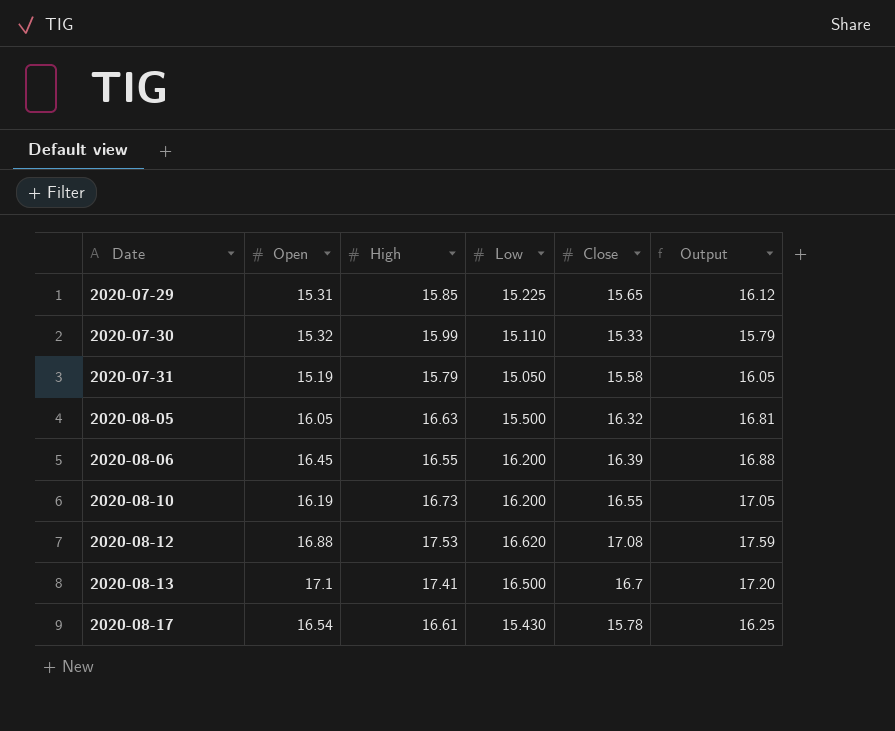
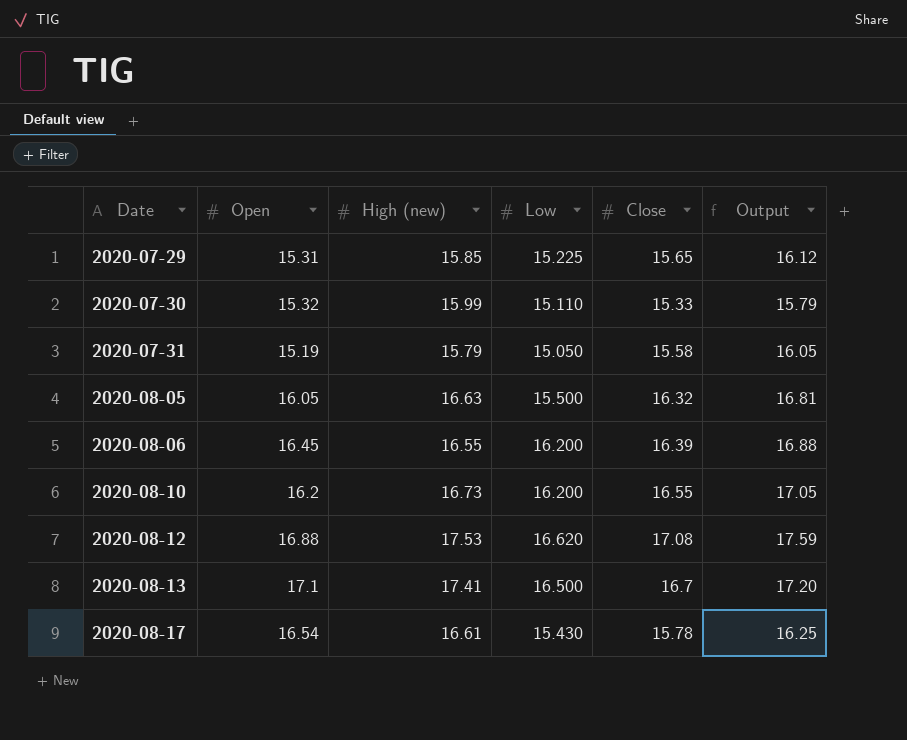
column name: High -> High (new)
2020-08-10 | Open: 16.19 -> 16.2

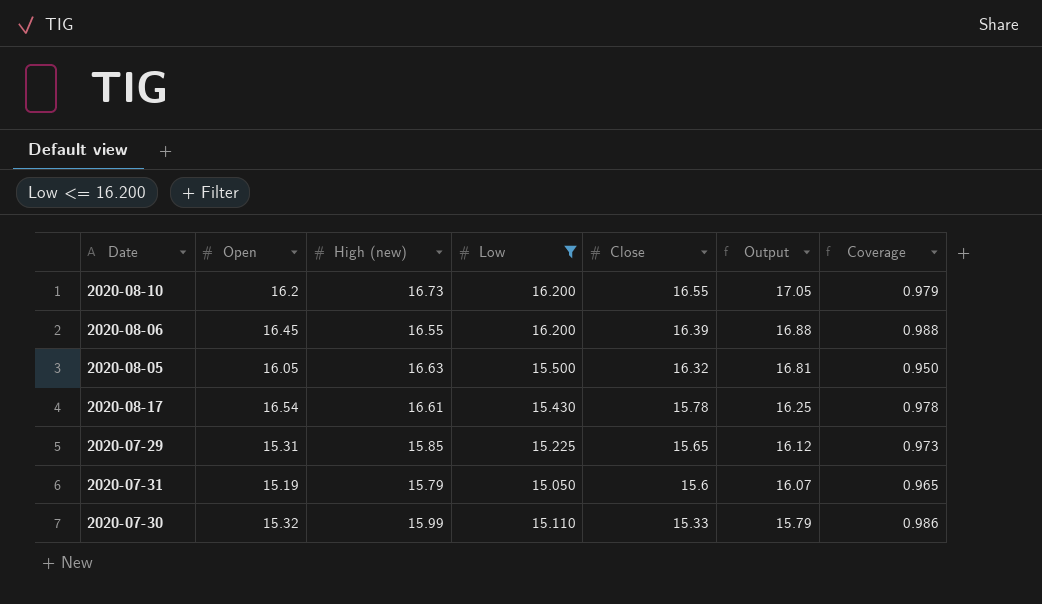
filter: none -> Low <= 16.200
row order: Date ascending -> Close descending
column Coverage | formula: none -> [Low] / [Close]
2020-07-31 | Close: 15.58 -> 15.6
2020-07-31 | Output: 16.05 -> 16.07

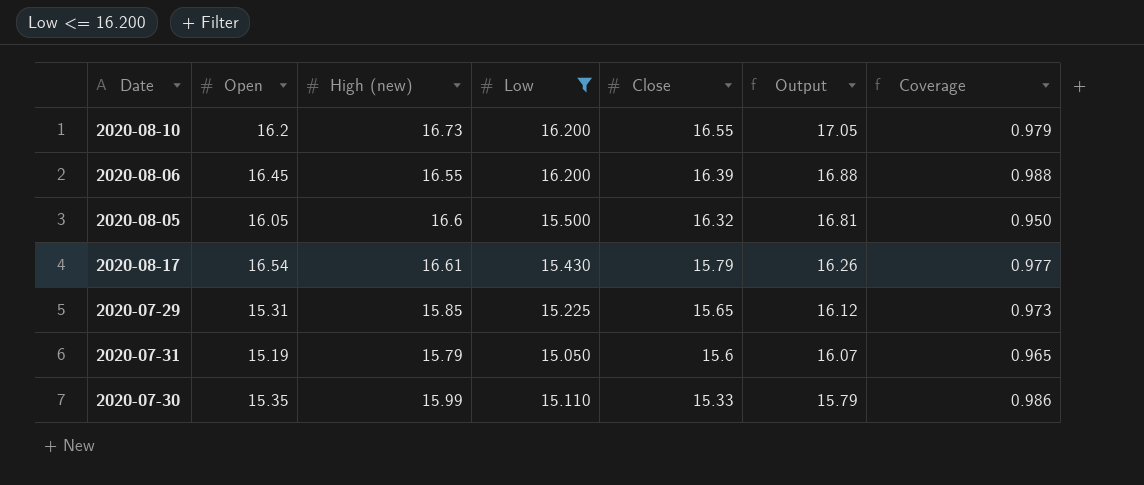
2020-08-05 | High (new): 16.63 -> 16.6
2020-08-17 | Close: 15.78 -> 15.79
2020-08-17 | Output: 16.25 -> 16.26
2020-08-17 | Coverage: 0.978 -> 0.977
2020-07-30 | Open: 15.32 -> 15.35

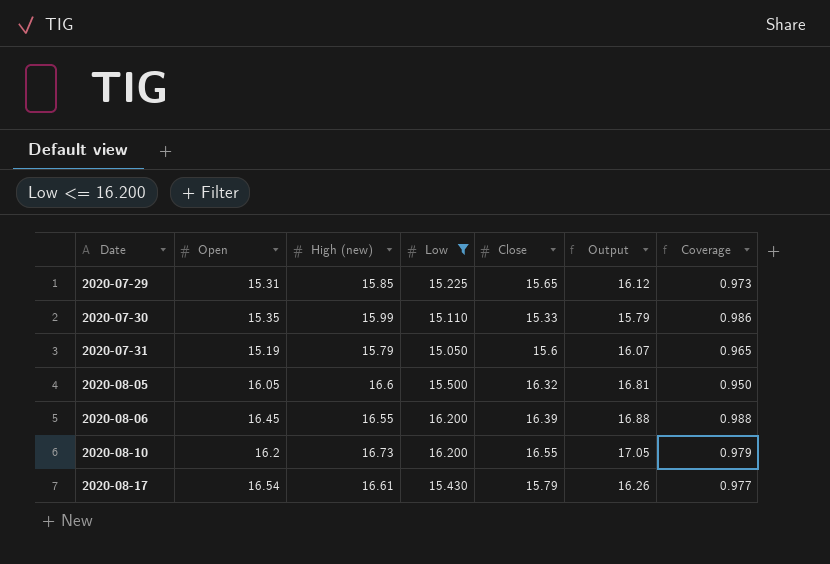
row order: Close descending -> Date ascending

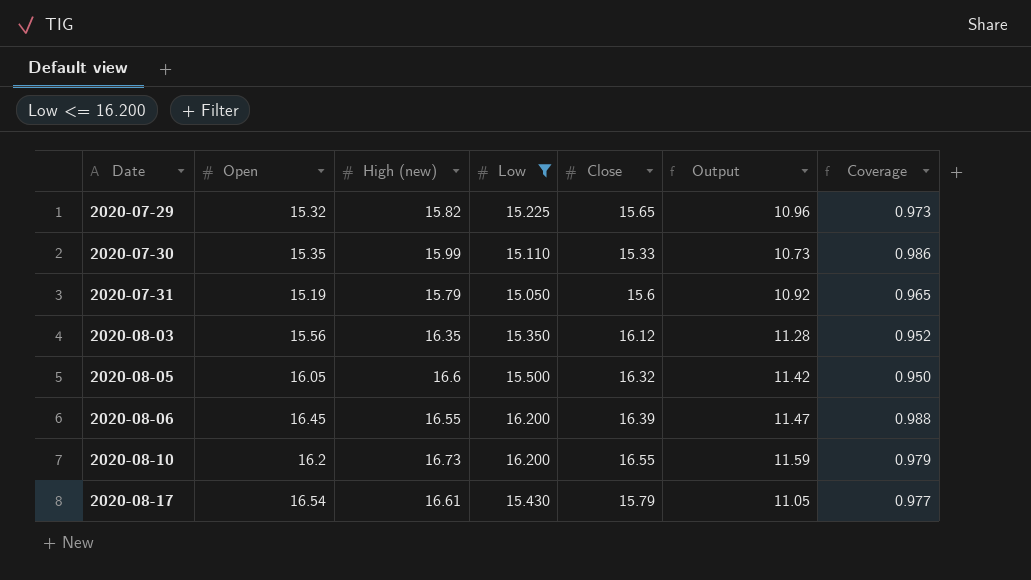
column Output | formula: [Close] * 1.03 -> [Close] * 0.7
2020-07-29 | Open: 15.31 -> 15.32
2020-07-29 | High (new): 15.85 -> 15.82
row 2020-08-03: none -> 15.56 | 16.35 | 15.350 | 16.12 | 11.28 | 0.952

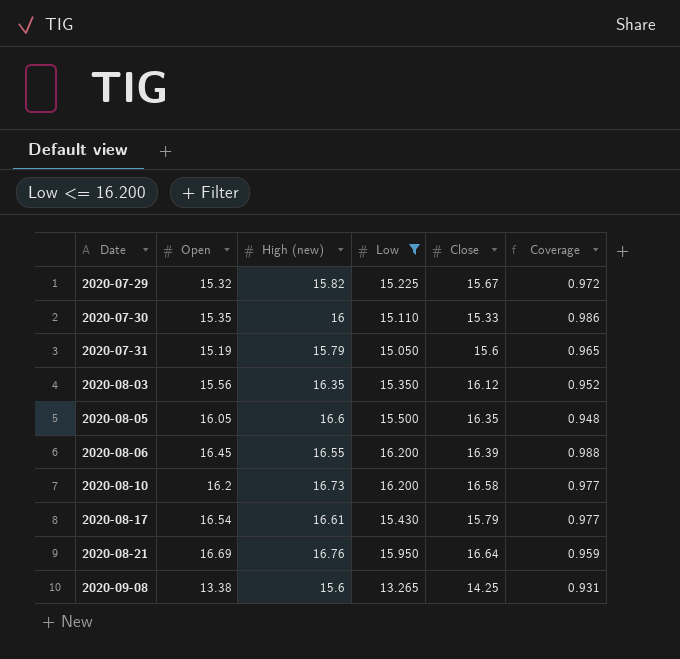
column Output | formula: [Close] * 0.7 -> none
2020-07-29 | Close: 15.65 -> 15.67
2020-07-29 | Coverage: 0.973 -> 0.972
2020-07-30 | High (new): 15.99 -> 16
2020-08-05 | Close: 16.32 -> 16.35
2020-08-05 | Coverage: 0.950 -> 0.948
2020-08-10 | Close: 16.55 -> 16.58
2020-08-10 | Coverage: 0.979 -> 0.977
row 2020-08-21: none -> 16.69 | 16.76 | 15.950 | 16.64 | 0.959
row 2020-09-08: none -> 13.38 | 15.6 | 13.265 | 14.25 | 0.931

